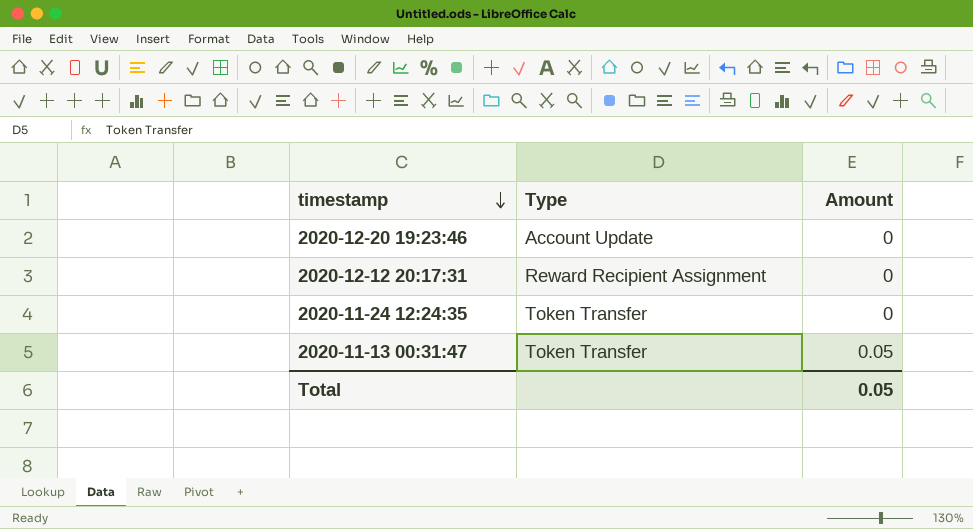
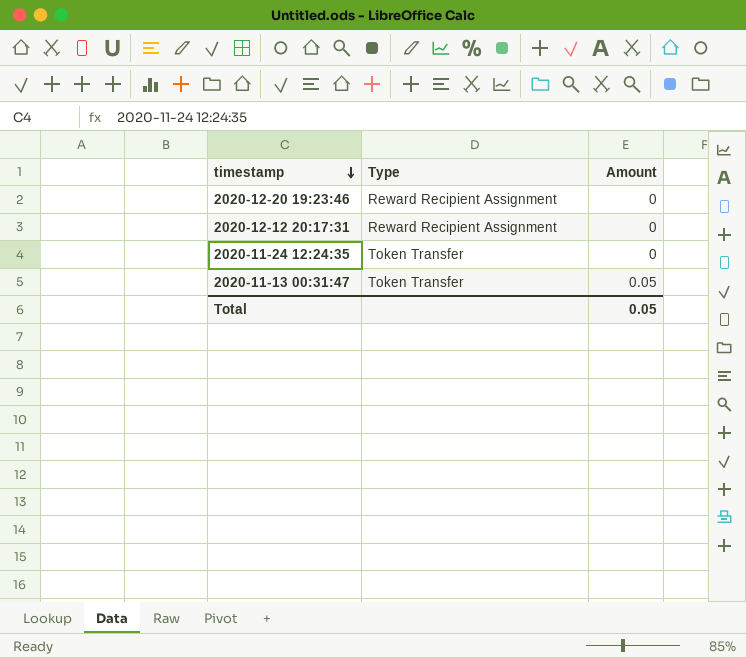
2020-12-20 19:23:46 | Type: Account Update -> Reward Recipient Assignment

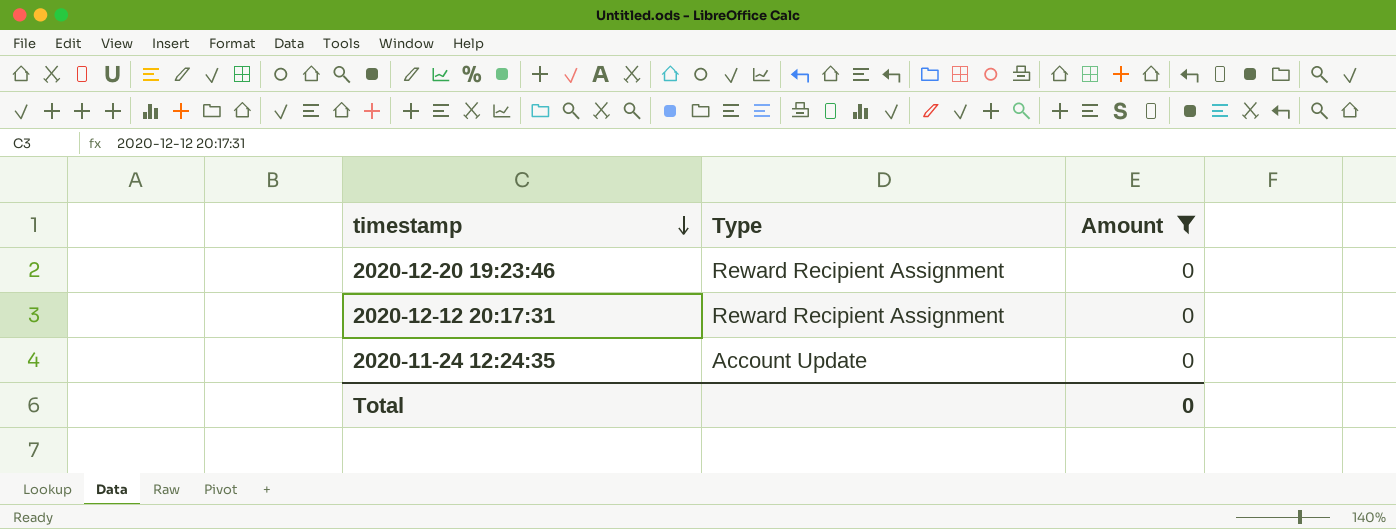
filter: none -> Amount = 0
2020-11-24 12:24:35 | Type: Token Transfer -> Account Update
Total | Amount: 0.05 -> 0

